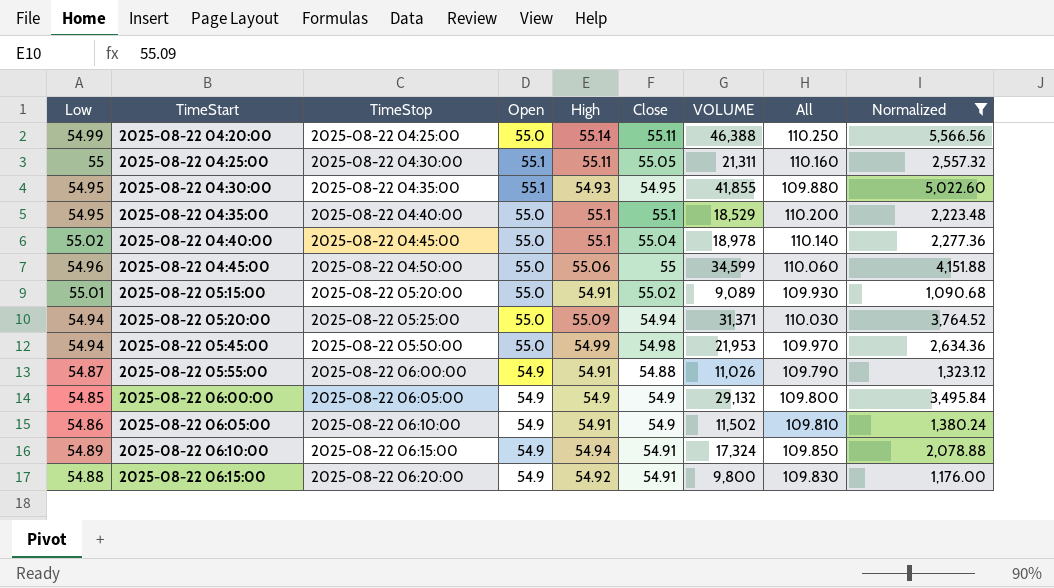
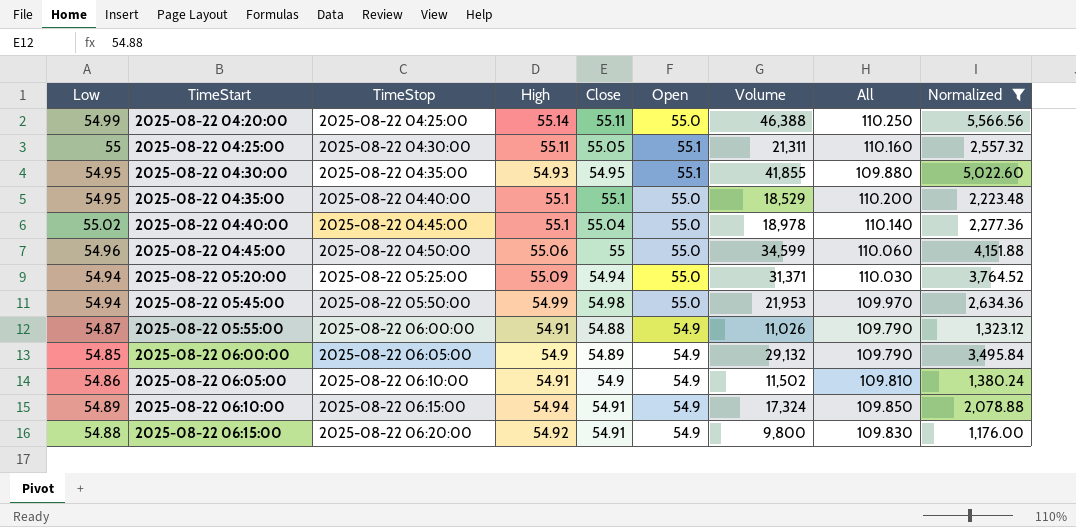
column Open | position: 4 -> 6
column name: VOLUME -> Volume
row 2025-08-22 05:15:00: 55.01 | 2025-08-22 05:20:00 | 55.0 | 54.91 | 55.02 | 9,089 | 109.930 | 1,090.68 -> none
2025-08-22 06:00:00 | Close: 54.9 -> 54.89
2025-08-22 06:00:00 | All: 109.800 -> 109.790

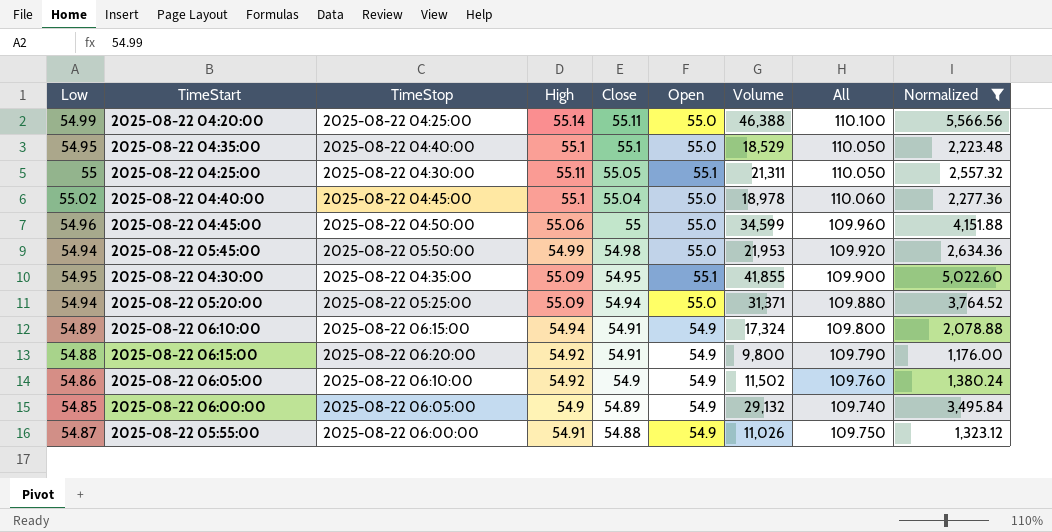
row order: TimeStart ascending -> Close descending
column All | formula: [High] + [Close] -> [Low] + [Close]
2025-08-22 04:30:00 | High: 54.93 -> 55.09
2025-08-22 06:05:00 | High: 54.91 -> 54.92

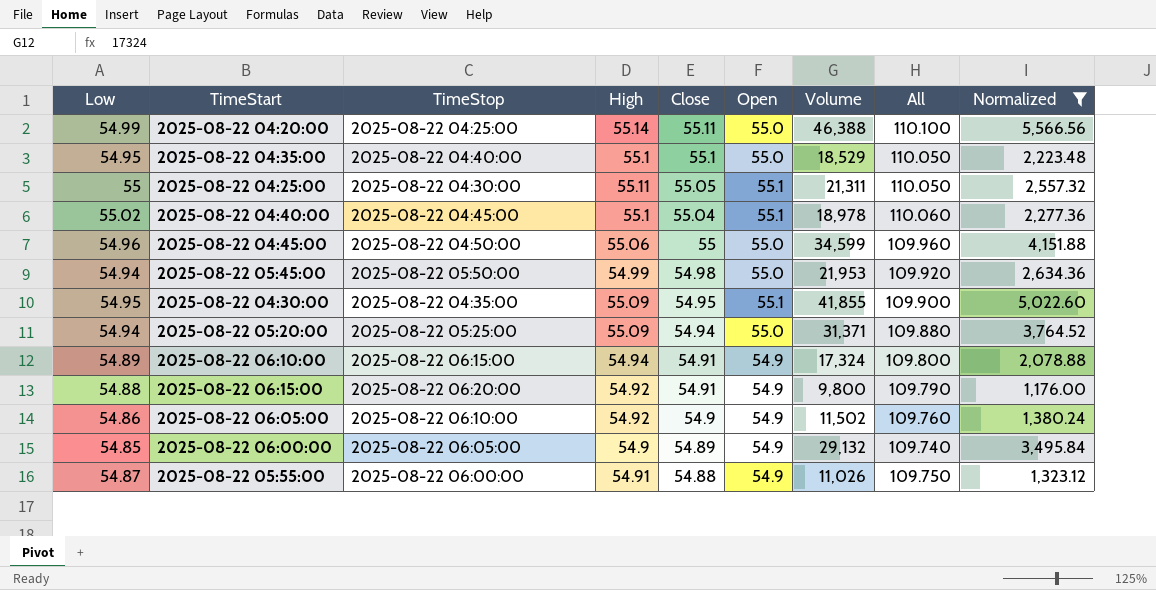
2025-08-22 04:40:00 | Open: 55.0 -> 55.1

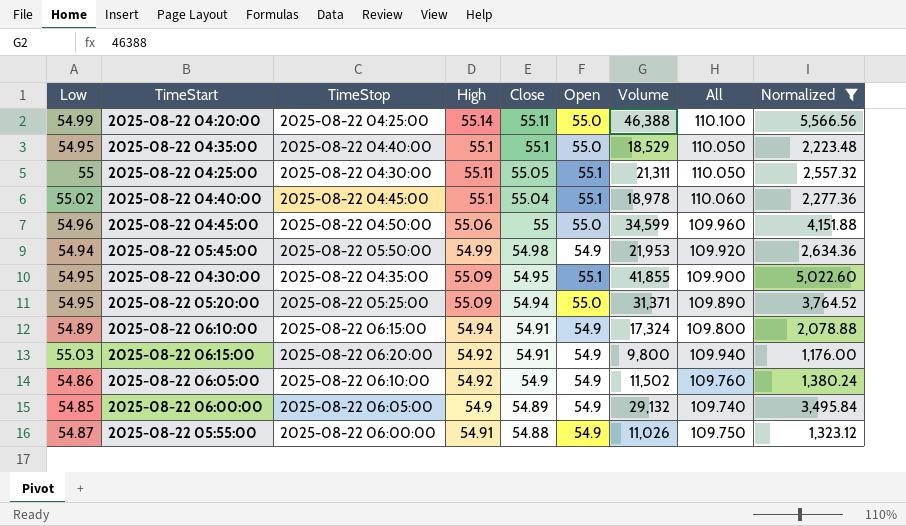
2025-08-22 05:45:00 | Open: 55.0 -> 54.9
2025-08-22 05:20:00 | Low: 54.94 -> 54.95
2025-08-22 05:20:00 | All: 109.880 -> 109.890
2025-08-22 06:15:00 | Low: 54.88 -> 55.03
2025-08-22 06:15:00 | All: 109.790 -> 109.940

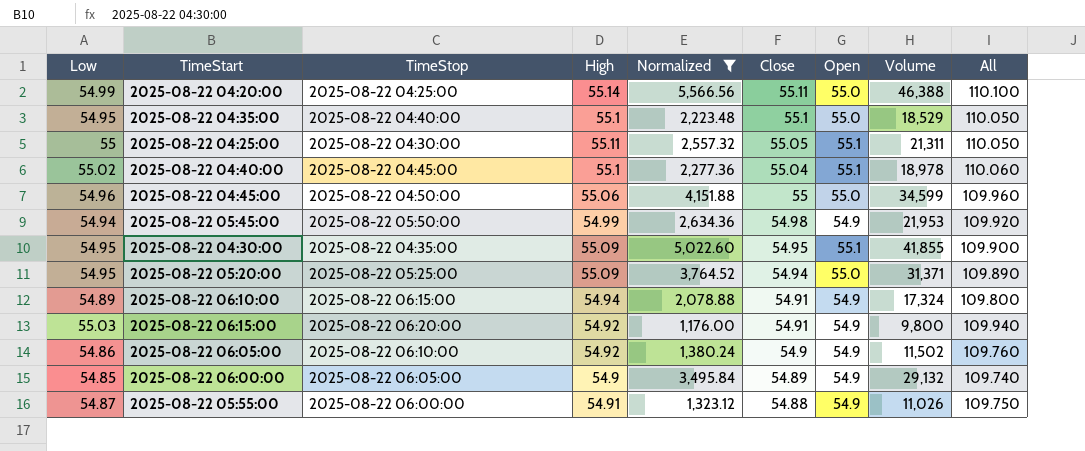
column Normalized | position: 9 -> 5

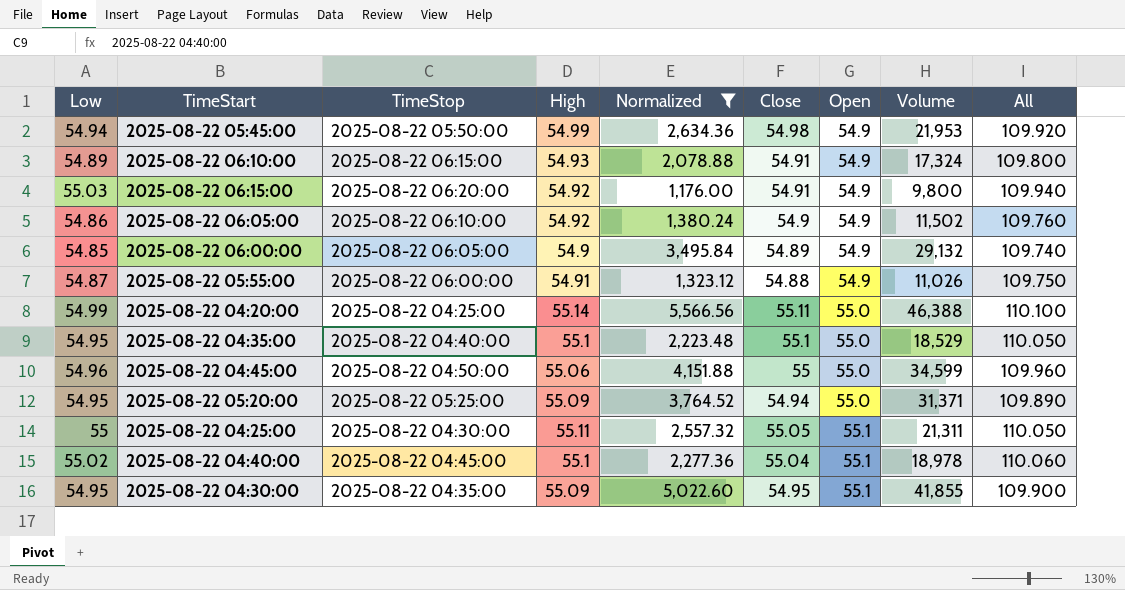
row order: Close descending -> Open ascending
2025-08-22 06:10:00 | High: 54.94 -> 54.93

